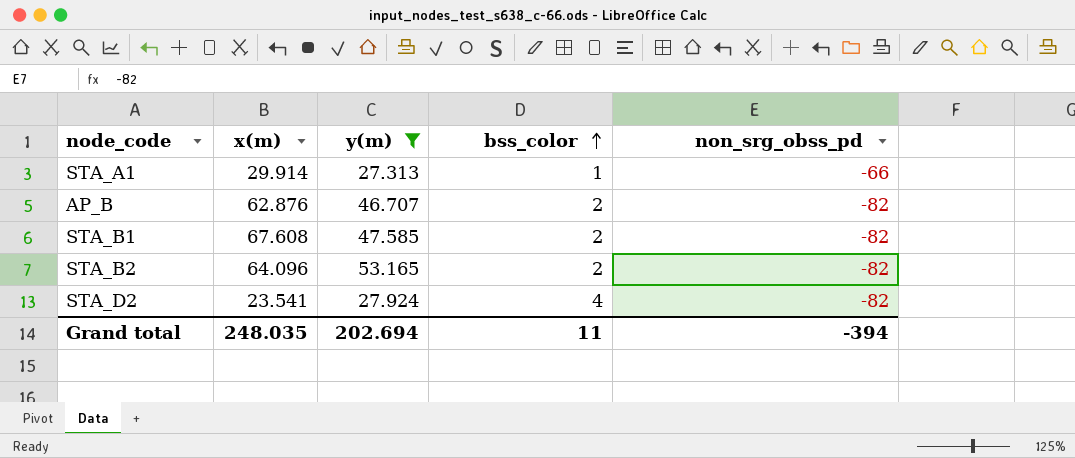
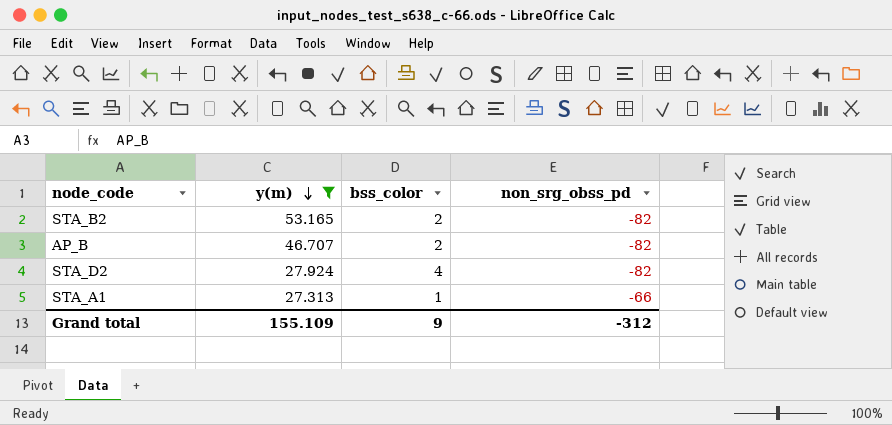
row order: bss_color ascending -> y(m) descending
column x(m) | position: 2 -> none
row STA_B1: 67.608 | 47.585 | 2 | -82 -> none
Grand total | y(m): 202.694 -> 155.109
Grand total | bss_color: 11 -> 9
Grand total | non_srg_obss_pd: -394 -> -312

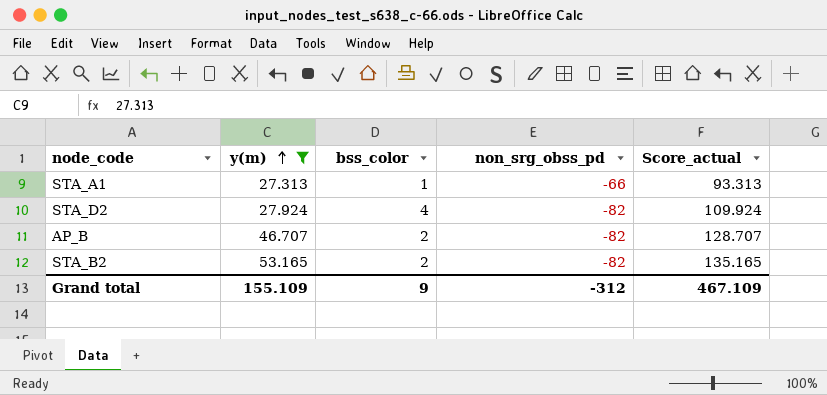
row order: y(m) descending -> y(m) ascending
column Score_actual | formula: none -> [y(m)] - [non_srg_obss_pd]

